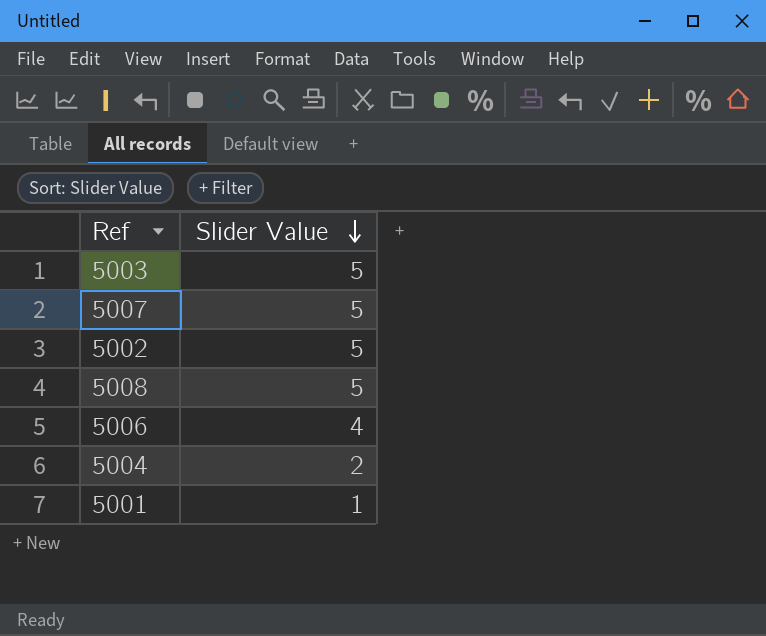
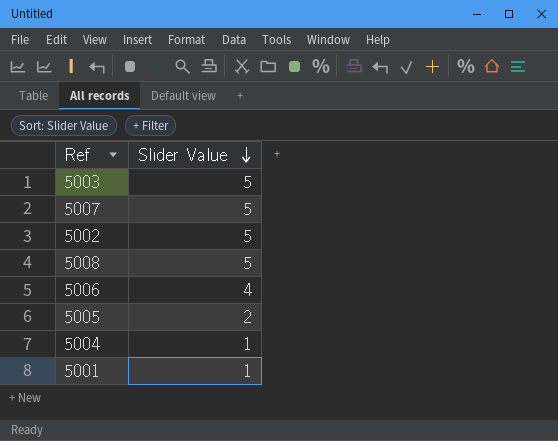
row 5005: none -> 2
5004 | Slider Value: 2 -> 1

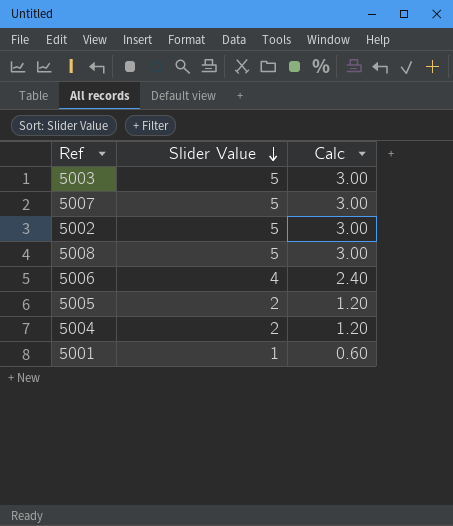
column Calc | formula: none -> [Slider Value] * 0.6
5004 | Slider Value: 1 -> 2

